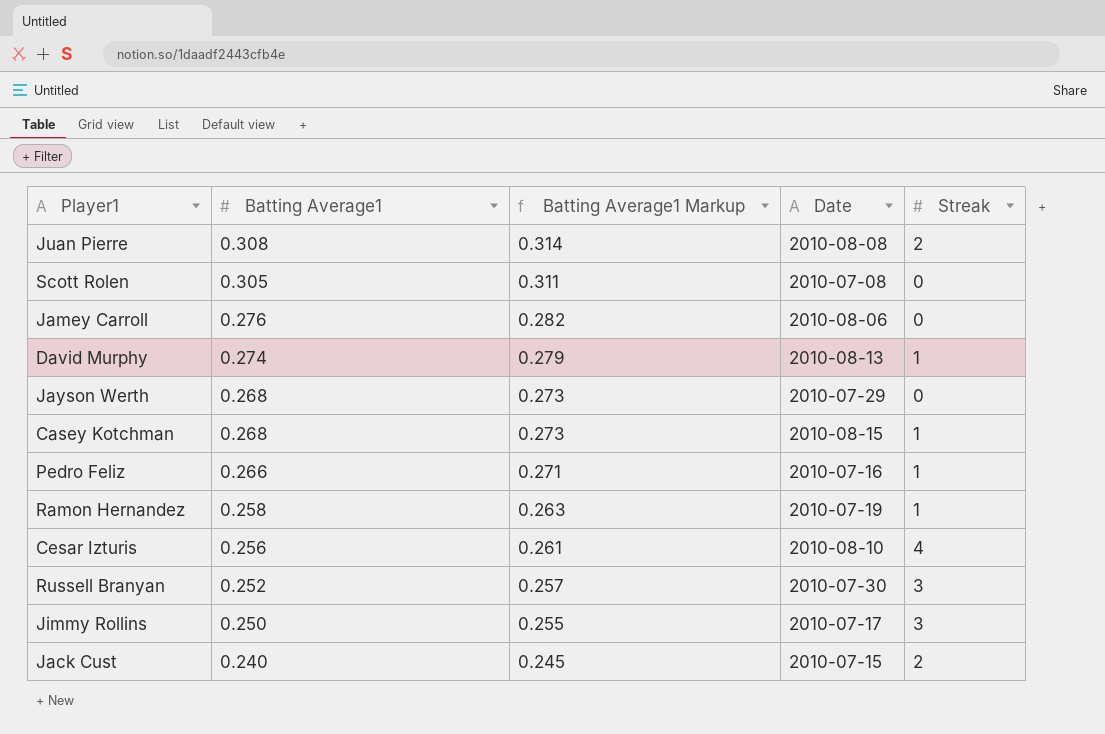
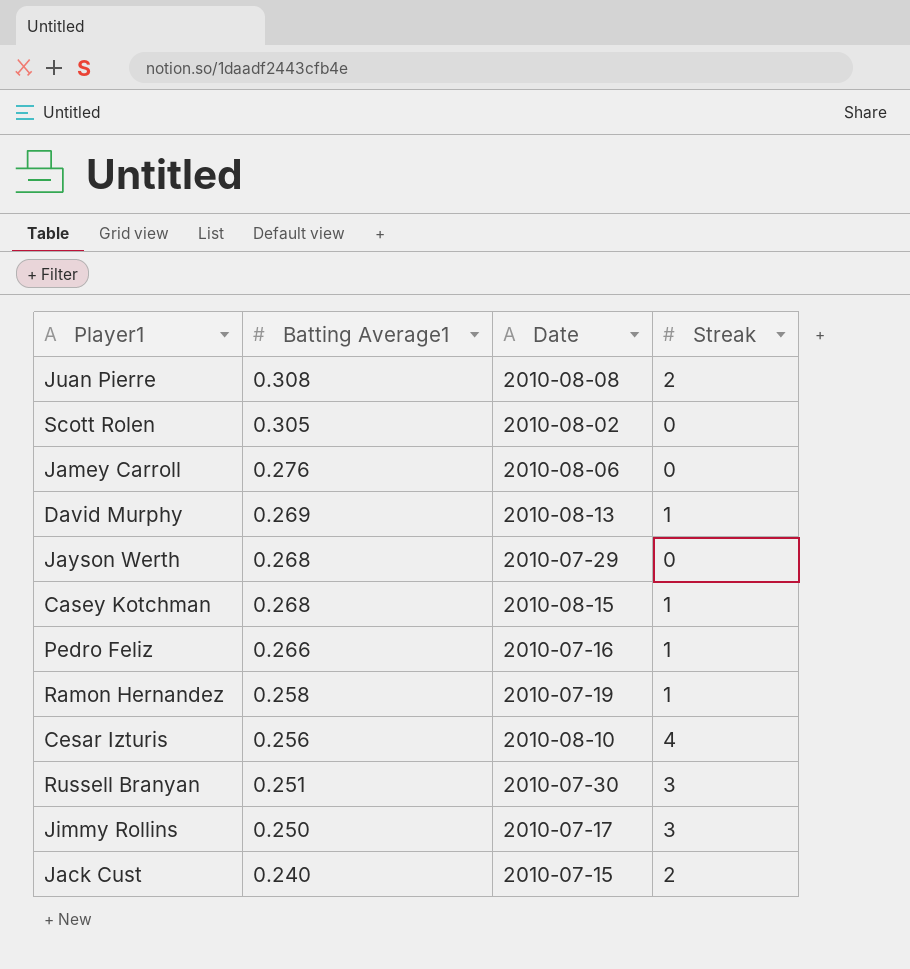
column Batting Average1 Markup | formula: [Batting Average1] * 1.02 -> none
Scott Rolen | Date: 2010-07-08 -> 2010-08-02
David Murphy | Batting Average1: 0.274 -> 0.269
Russell Branyan | Batting Average1: 0.252 -> 0.251

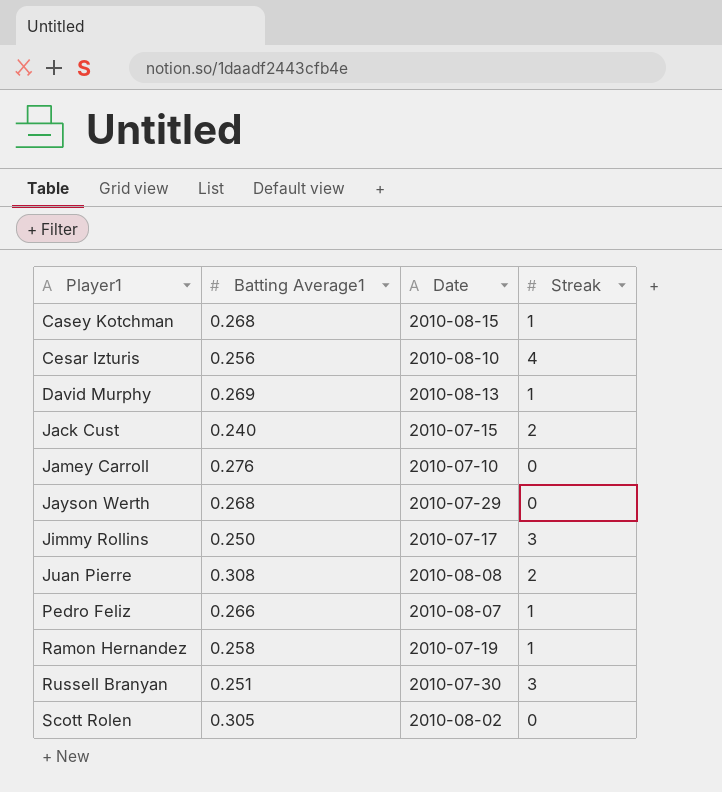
row order: Batting Average1 descending -> Player1 ascending
Jamey Carroll | Date: 2010-08-06 -> 2010-07-10
Pedro Feliz | Date: 2010-07-16 -> 2010-08-07

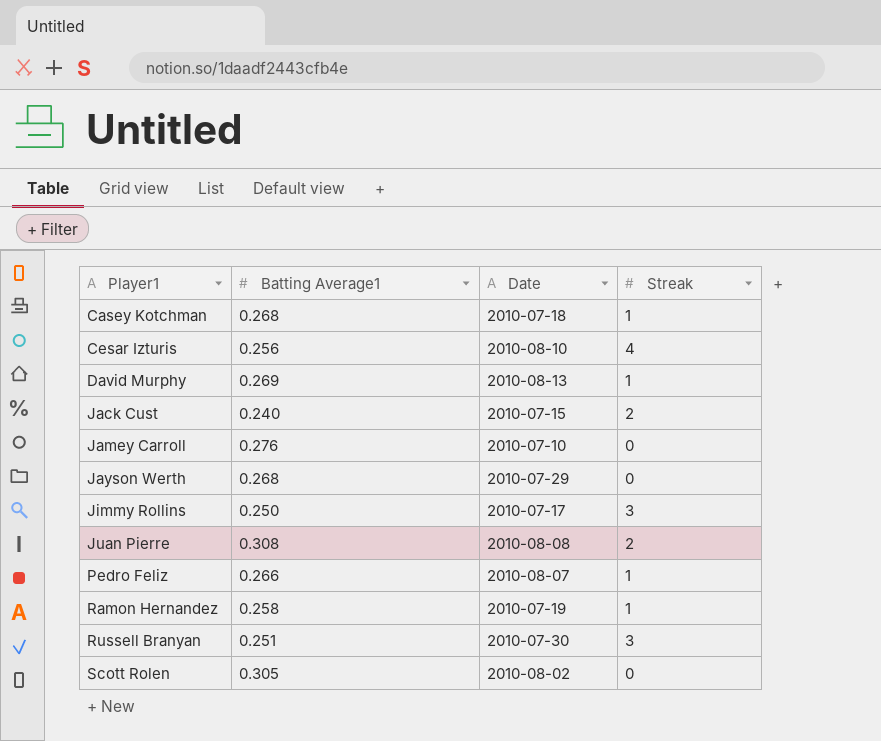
Casey Kotchman | Date: 2010-08-15 -> 2010-07-18

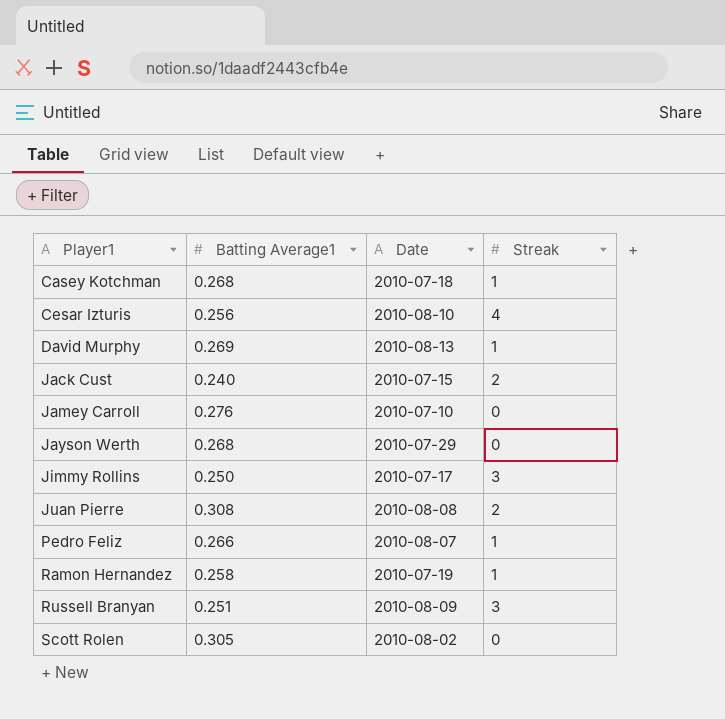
Russell Branyan | Date: 2010-07-30 -> 2010-08-09

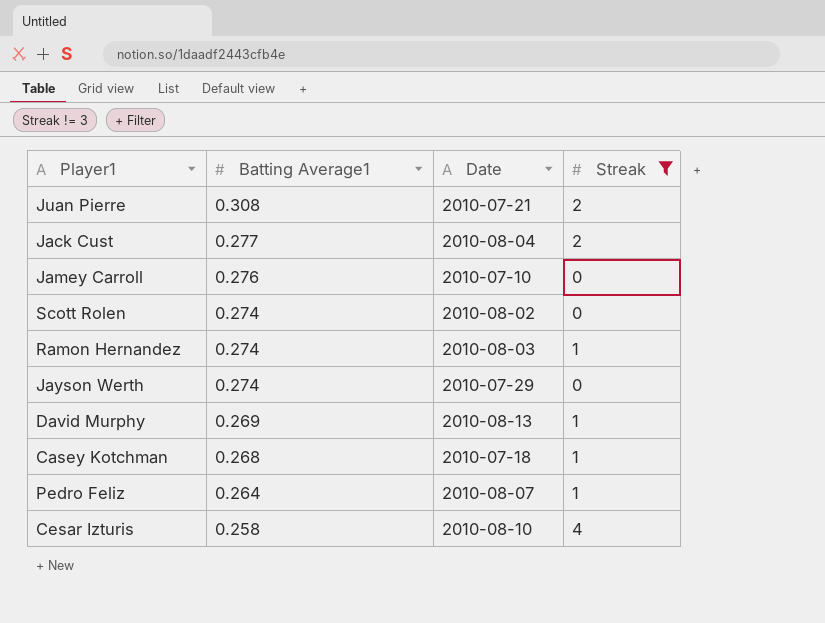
filter: none -> Streak != 3
row order: Player1 ascending -> Batting Average1 descending
Juan Pierre | Date: 2010-08-08 -> 2010-07-21
Jack Cust | Batting Average1: 0.240 -> 0.277
Jack Cust | Date: 2010-07-15 -> 2010-08-04
Scott Rolen | Batting Average1: 0.305 -> 0.274
Ramon Hernandez | Batting Average1: 0.258 -> 0.274
Ramon Hernandez | Date: 2010-07-19 -> 2010-08-03
Jayson Werth | Batting Average1: 0.268 -> 0.274
Pedro Feliz | Batting Average1: 0.266 -> 0.264
Cesar Izturis | Batting Average1: 0.256 -> 0.258

